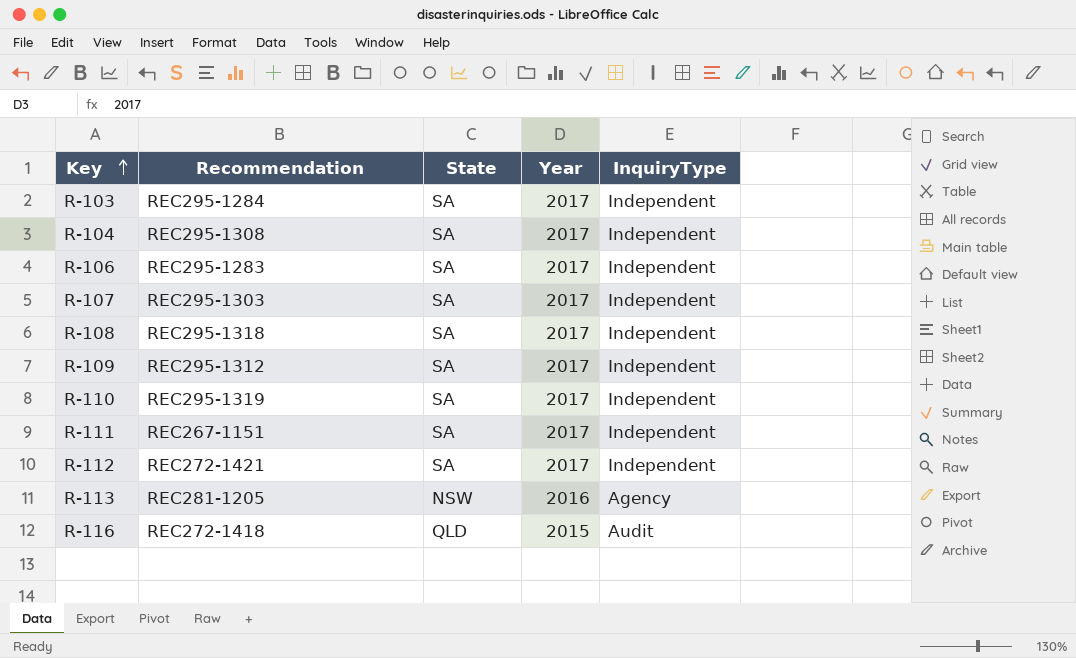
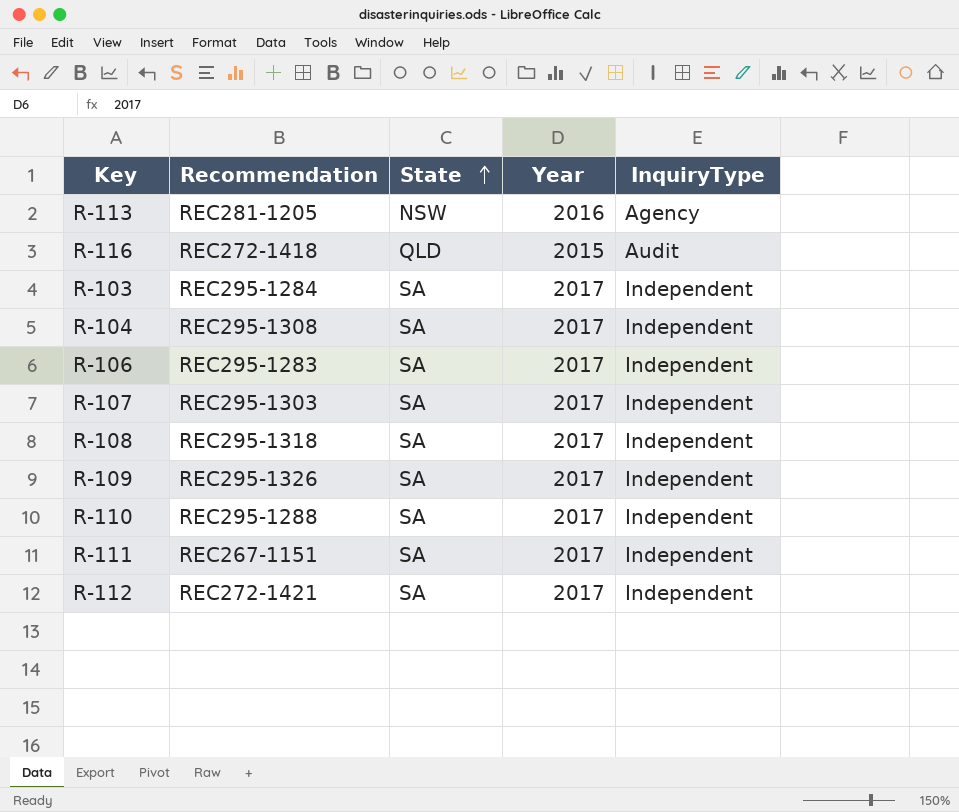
row order: Key ascending -> State ascending
R-109 | Recommendation: REC295-1312 -> REC295-1326
R-110 | Recommendation: REC295-1319 -> REC295-1288

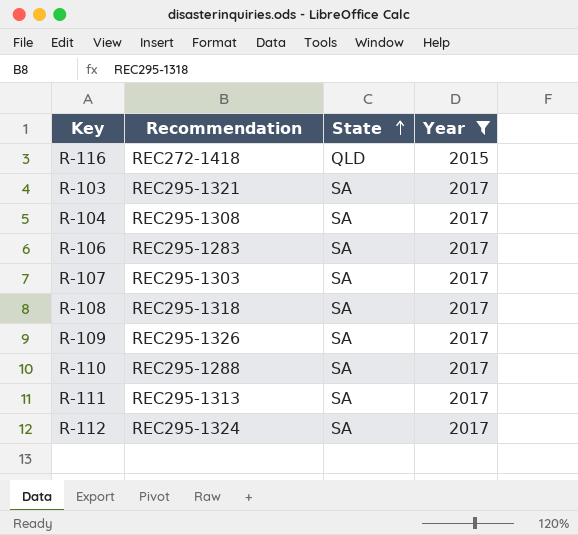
filter: none -> Year != 2016
column InquiryType | position: 5 -> none
R-103 | Recommendation: REC295-1284 -> REC295-1321
R-111 | Recommendation: REC267-1151 -> REC295-1313
R-112 | Recommendation: REC272-1421 -> REC295-1324

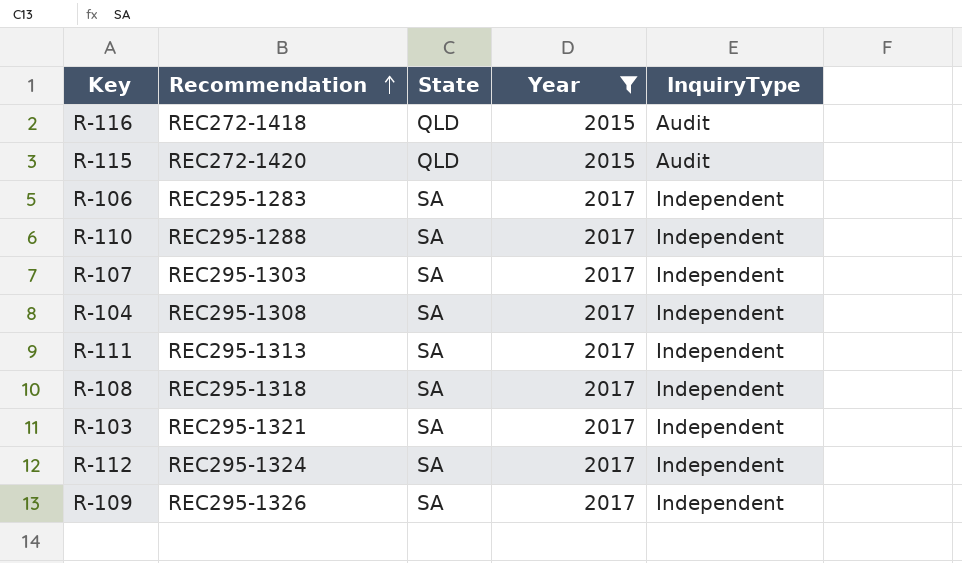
row order: State ascending -> Recommendation ascending
column InquiryType | position: none -> 5
row R-115: none -> REC272-1420 | QLD | 2015 | Audit

